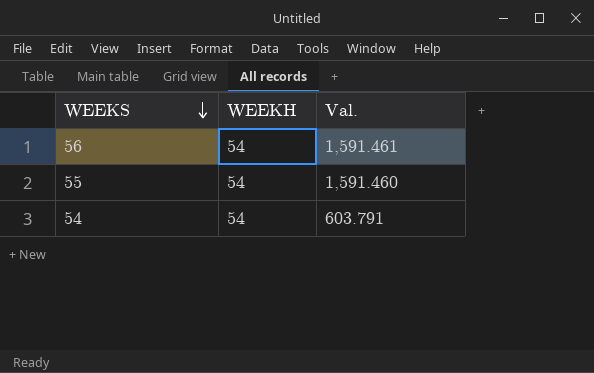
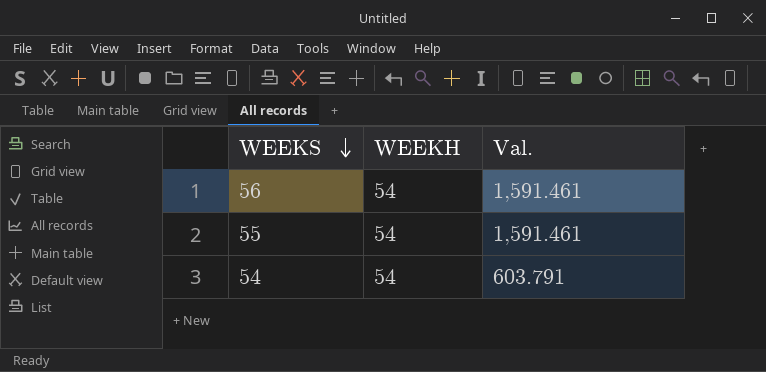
55 | Val.: 1,591.460 -> 1,591.461

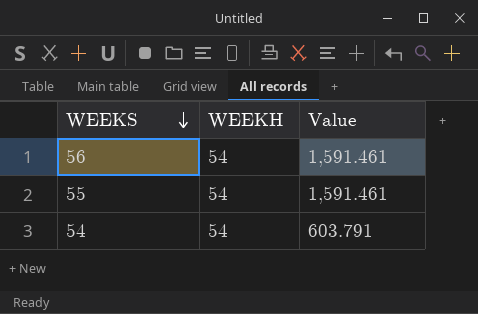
column name: Val. -> Value

